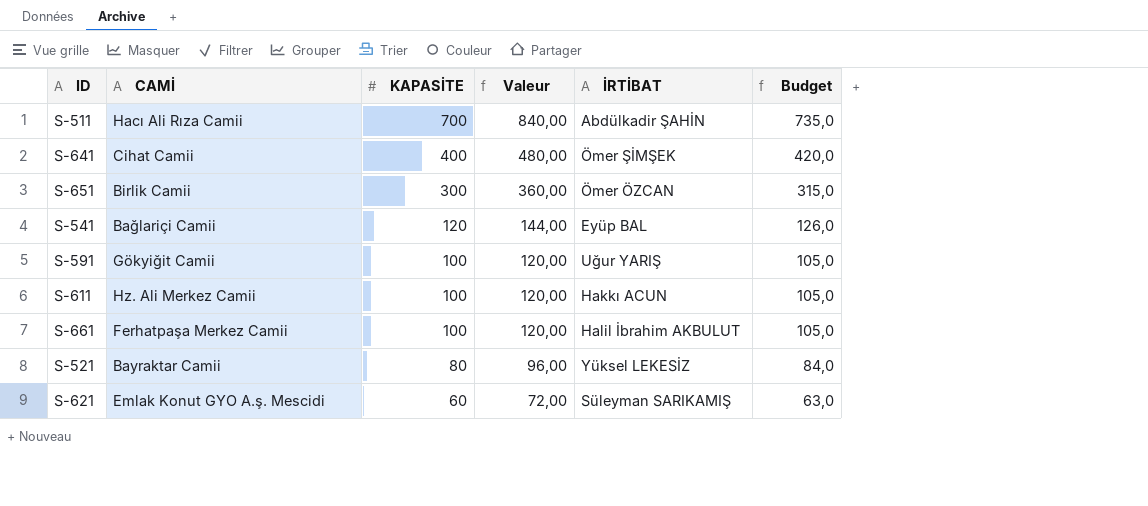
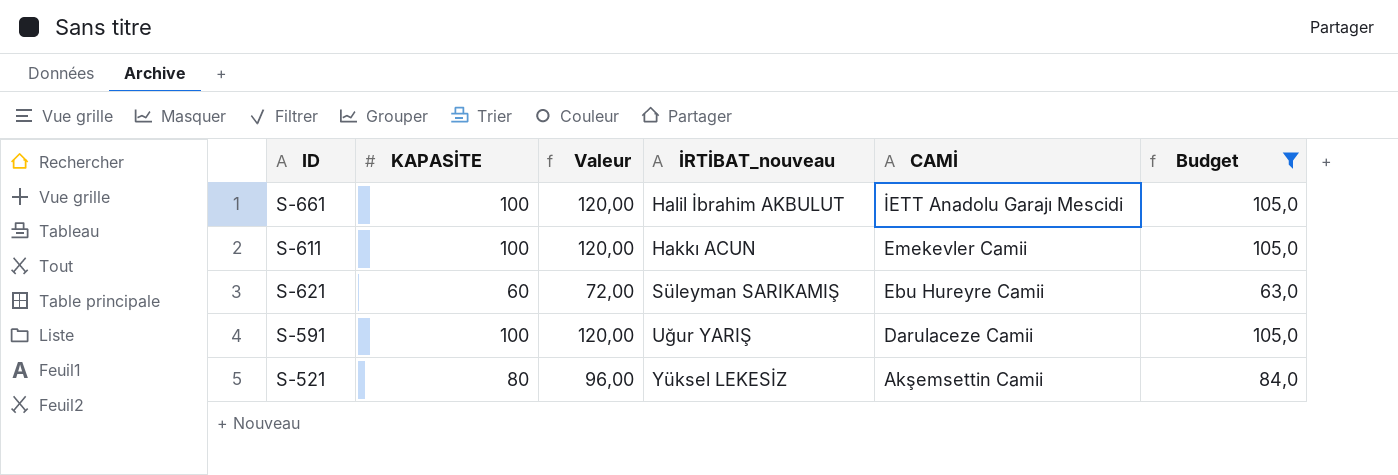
filter: none -> Budget <= 105,0
row order: KAPASİTE descending -> CAMİ descending
column name: İRTİBAT -> İRTİBAT_nouveau
column CAMİ | position: 2 -> 5
S-661 | CAMİ: Ferhatpaşa Merkez Camii -> İETT Anadolu Garajı Mescidi
S-611 | CAMİ: Hz. Ali Merkez Camii -> Emekevler Camii
S-621 | CAMİ: Emlak Konut GYO A.ş. Mescidi -> Ebu Hureyre Camii
S-591 | CAMİ: Gökyiğit Camii -> Darulaceze Camii
S-521 | CAMİ: Bayraktar Camii -> Akşemsettin Camii

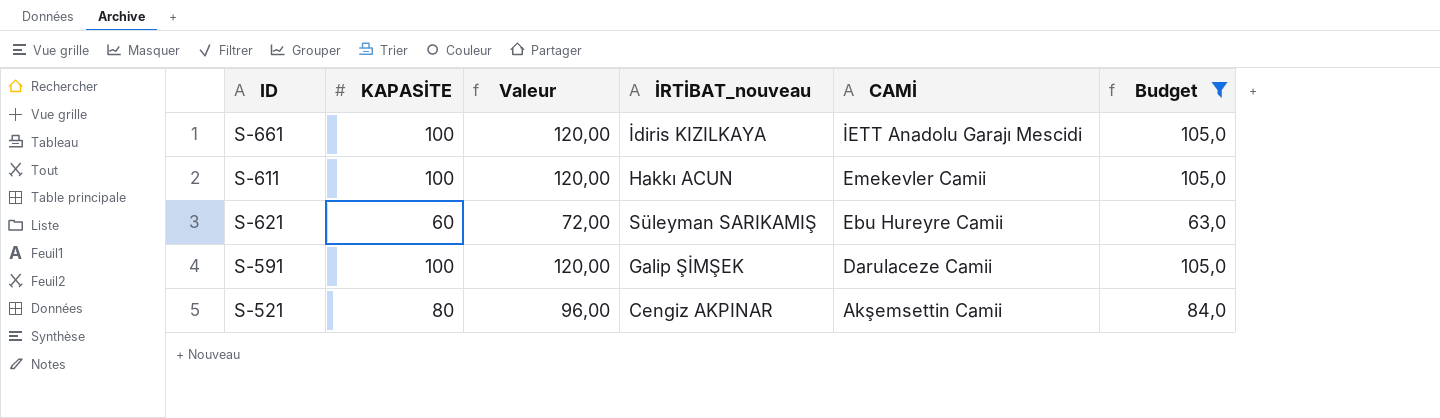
S-661 | İRTİBAT_nouveau: Halil İbrahim AKBULUT -> İdiris KIZILKAYA
S-591 | İRTİBAT_nouveau: Uğur YARIŞ -> Galip ŞİMŞEK
S-521 | İRTİBAT_nouveau: Yüksel LEKESİZ -> Cengiz AKPINAR

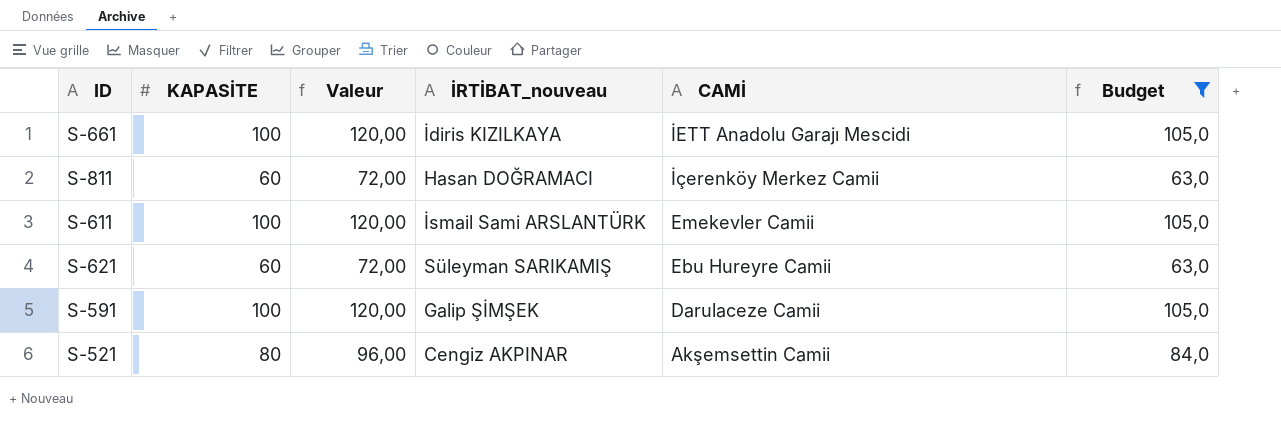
row S-811: none -> 60 | 72,00 | Hasan DOĞRAMACI | İçerenköy Merkez Camii | 63,0
S-611 | İRTİBAT_nouveau: Hakkı ACUN -> İsmail Sami ARSLANTÜRK

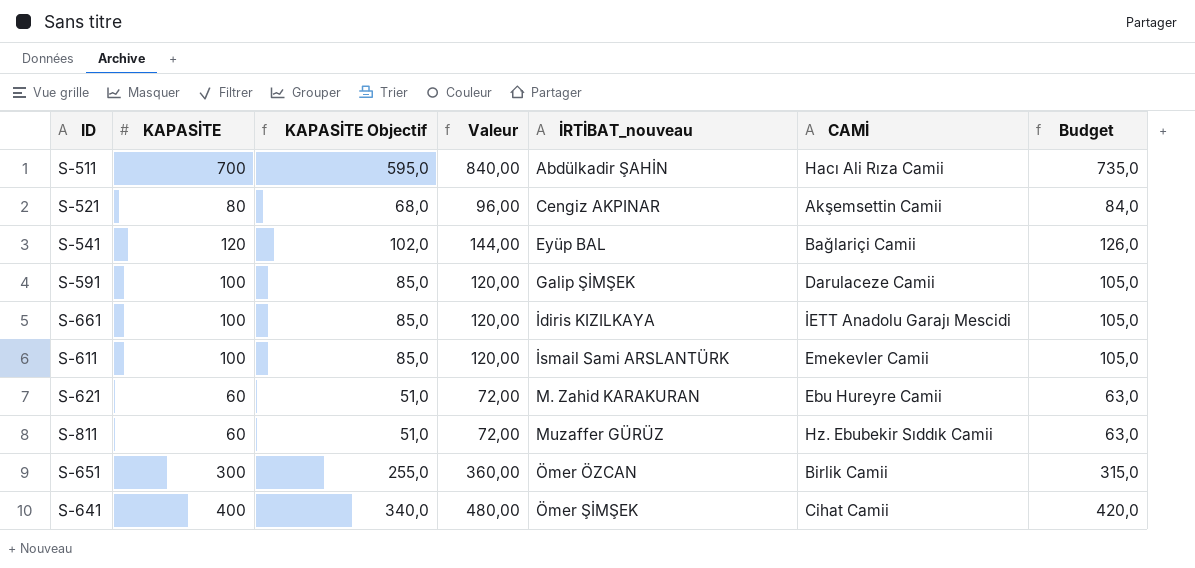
filter: Budget <= 105,0 -> none
row order: CAMİ descending -> İRTİBAT_nouveau ascending
column KAPASİTE Objectif | formula: none -> [KAPASİTE] * 0,85
S-621 | İRTİBAT_nouveau: Süleyman SARIKAMIŞ -> M. Zahid KARAKURAN
S-811 | İRTİBAT_nouveau: Hasan DOĞRAMACI -> Muzaffer GÜRÜZ
S-811 | CAMİ: İçerenköy Merkez Camii -> Hz. Ebubekir Sıddık Camii

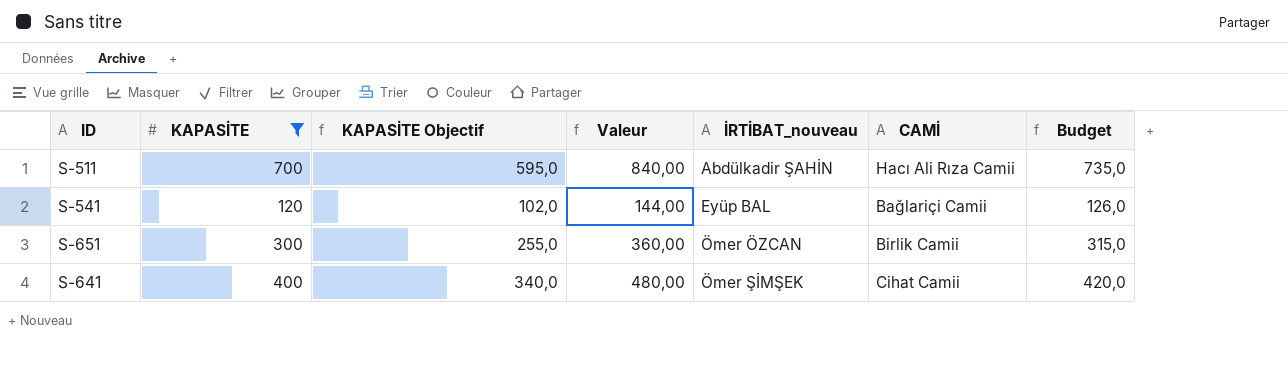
filter: none -> KAPASİTE >= 120

